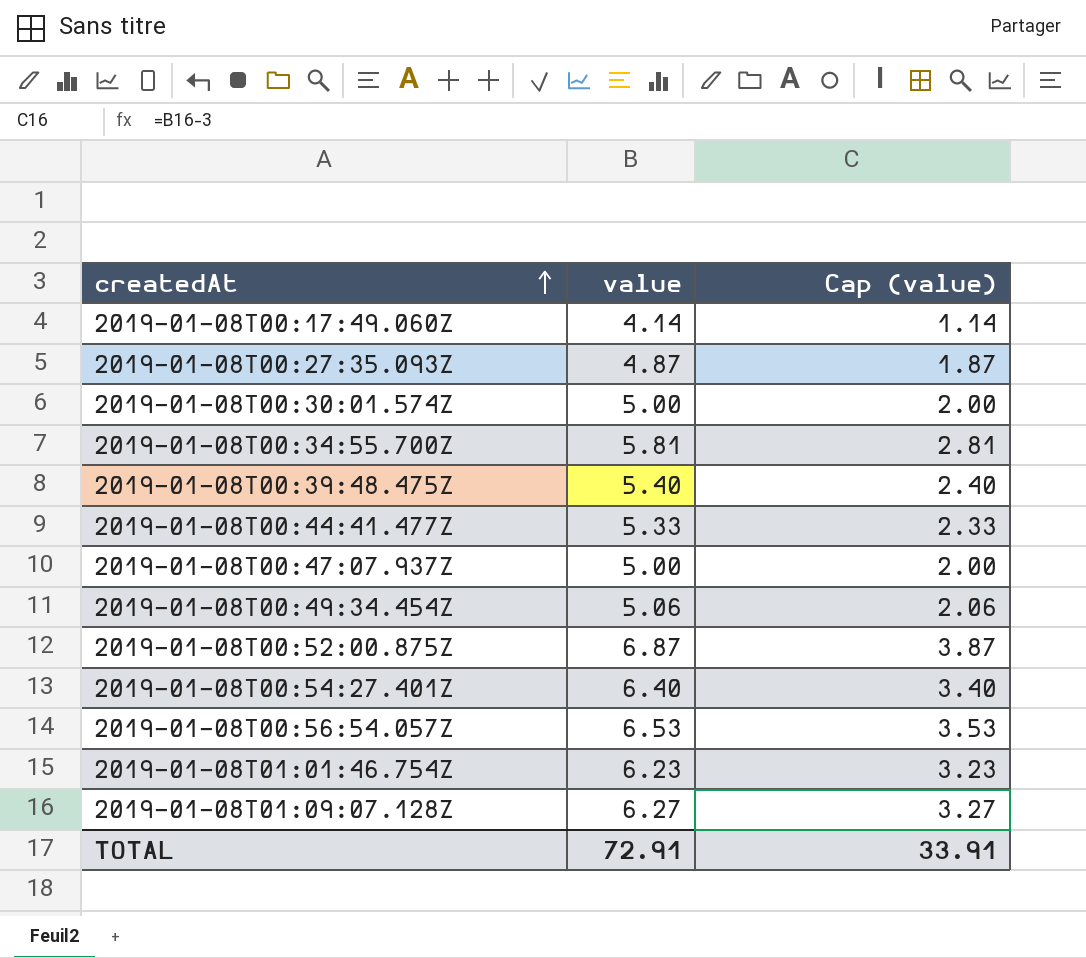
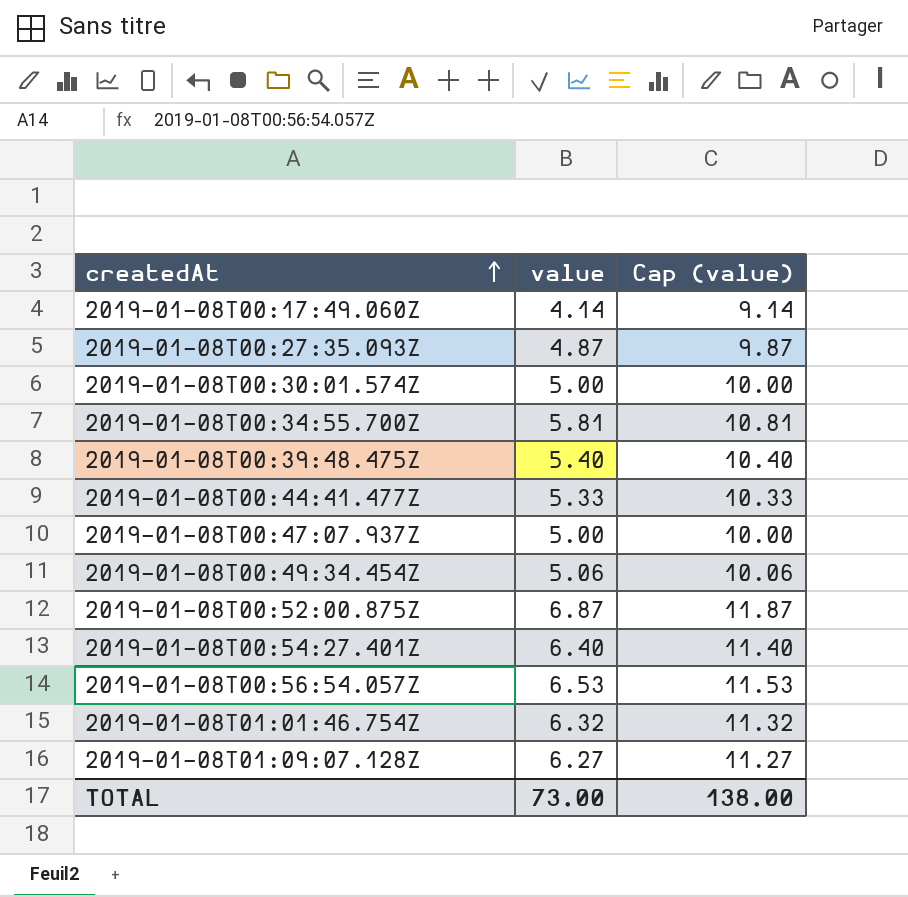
column Cap (value) | formula: [value] - 3 -> [value] + 5
2019-01-08T01:01:46.754Z | value: 6.23 -> 6.32
TOTAL | value: 72.91 -> 73.00
TOTAL | Cap (value): 33.91 -> 138.00

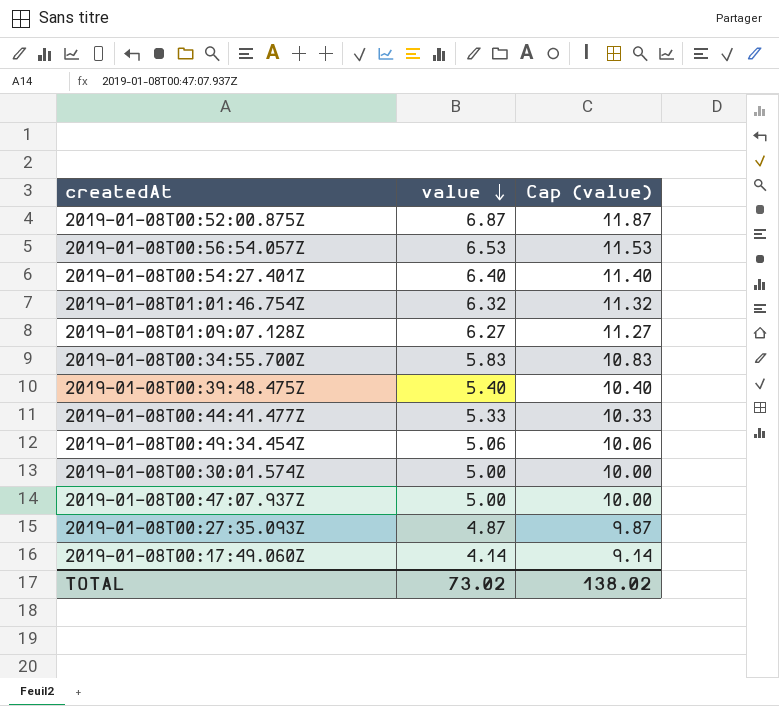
row order: createdAt ascending -> value descending
2019-01-08T00:34:55.700Z | value: 5.81 -> 5.83
2019-01-08T00:34:55.700Z | Cap (value): 10.81 -> 10.83
TOTAL | value: 73.00 -> 73.02
TOTAL | Cap (value): 138.00 -> 138.02

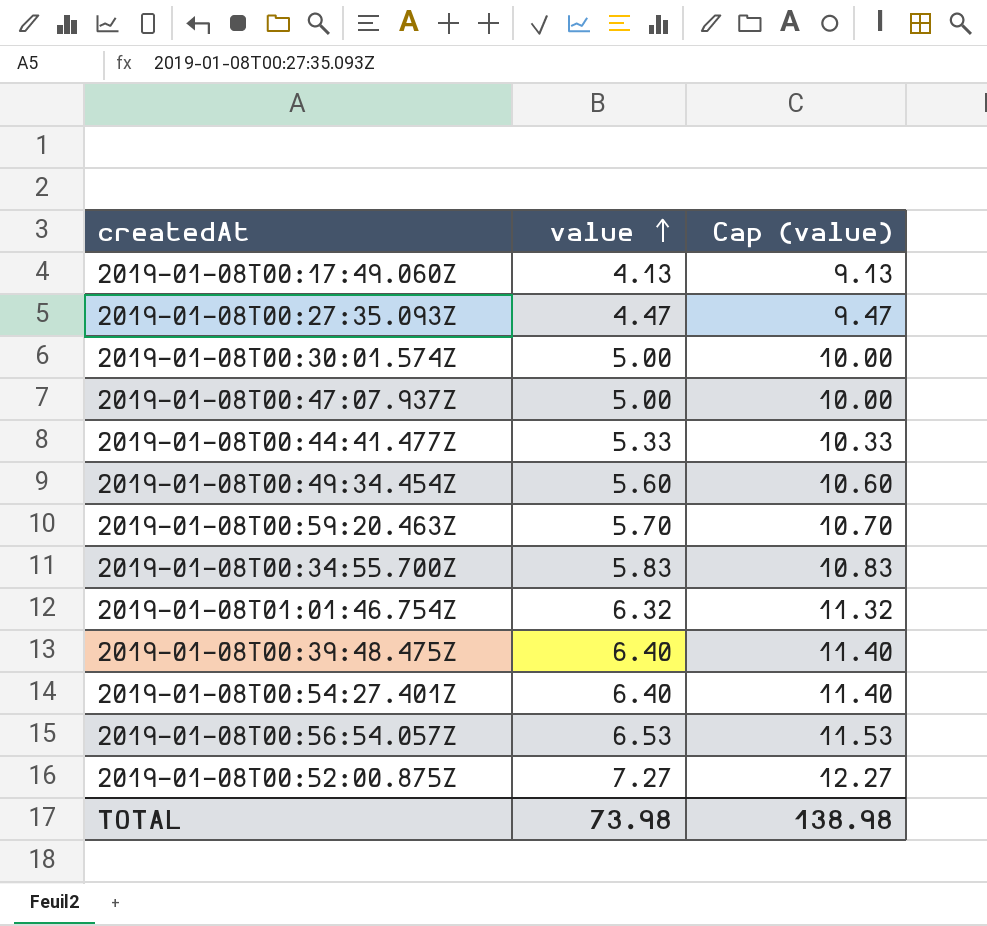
row order: value descending -> value ascending
row 2019-01-08T01:09:07.128Z: 6.27 | 11.27 -> none
2019-01-08T00:17:49.060Z | value: 4.14 -> 4.13
2019-01-08T00:17:49.060Z | Cap (value): 9.14 -> 9.13
2019-01-08T00:27:35.093Z | value: 4.87 -> 4.47
2019-01-08T00:27:35.093Z | Cap (value): 9.87 -> 9.47
2019-01-08T00:49:34.454Z | value: 5.06 -> 5.60
2019-01-08T00:49:34.454Z | Cap (value): 10.06 -> 10.60
row 2019-01-08T00:59:20.463Z: none -> 5.70 | 10.70
2019-01-08T00:39:48.475Z | value: 5.40 -> 6.40
2019-01-08T00:39:48.475Z | Cap (value): 10.40 -> 11.40
2019-01-08T00:52:00.875Z | value: 6.87 -> 7.27
2019-01-08T00:52:00.875Z | Cap (value): 11.87 -> 12.27
TOTAL | value: 73.02 -> 73.98
TOTAL | Cap (value): 138.02 -> 138.98

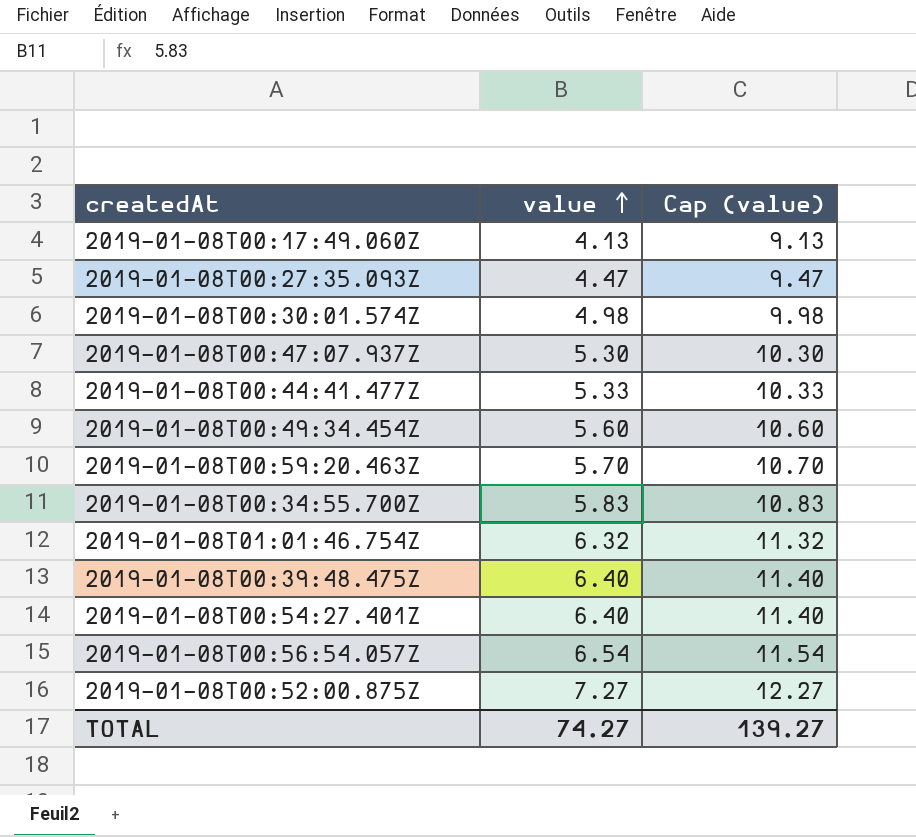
2019-01-08T00:30:01.574Z | value: 5.00 -> 4.98
2019-01-08T00:30:01.574Z | Cap (value): 10.00 -> 9.98
2019-01-08T00:47:07.937Z | value: 5.00 -> 5.30
2019-01-08T00:47:07.937Z | Cap (value): 10.00 -> 10.30
2019-01-08T00:56:54.057Z | value: 6.53 -> 6.54
2019-01-08T00:56:54.057Z | Cap (value): 11.53 -> 11.54
TOTAL | value: 73.98 -> 74.27
TOTAL | Cap (value): 138.98 -> 139.27

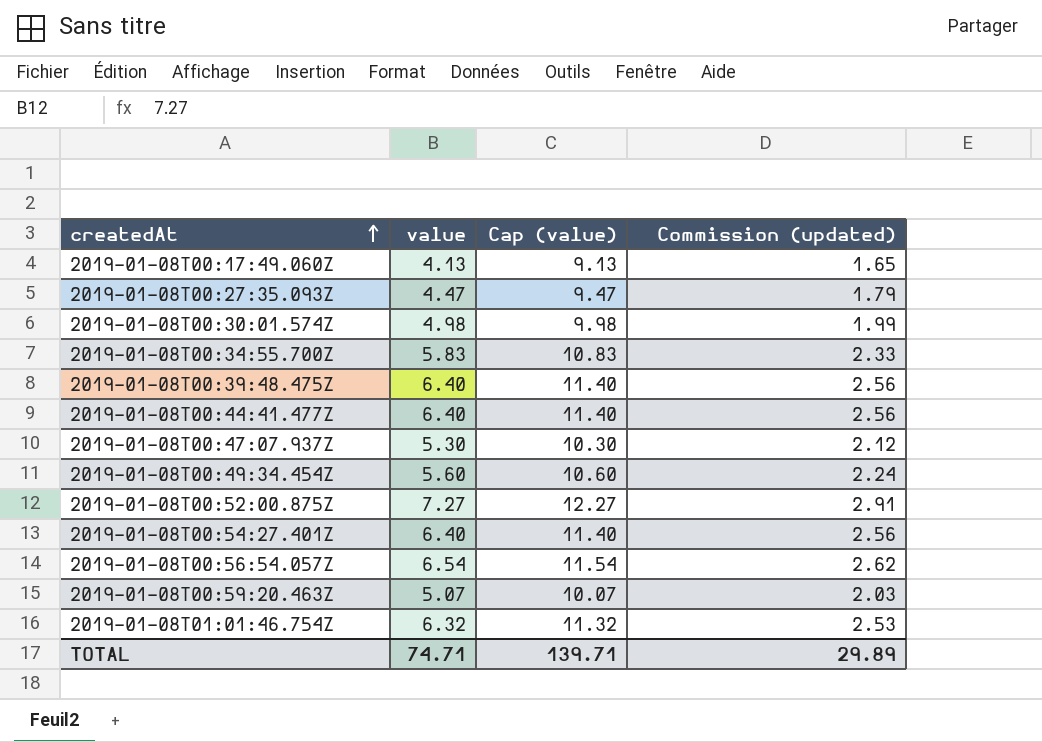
row order: value ascending -> createdAt ascending
column Commission (updated) | formula: none -> [value] * 0.4
2019-01-08T00:44:41.477Z | value: 5.33 -> 6.40
2019-01-08T00:44:41.477Z | Cap (value): 10.33 -> 11.40
2019-01-08T00:59:20.463Z | value: 5.70 -> 5.07
2019-01-08T00:59:20.463Z | Cap (value): 10.70 -> 10.07
TOTAL | value: 74.27 -> 74.71
TOTAL | Cap (value): 139.27 -> 139.71

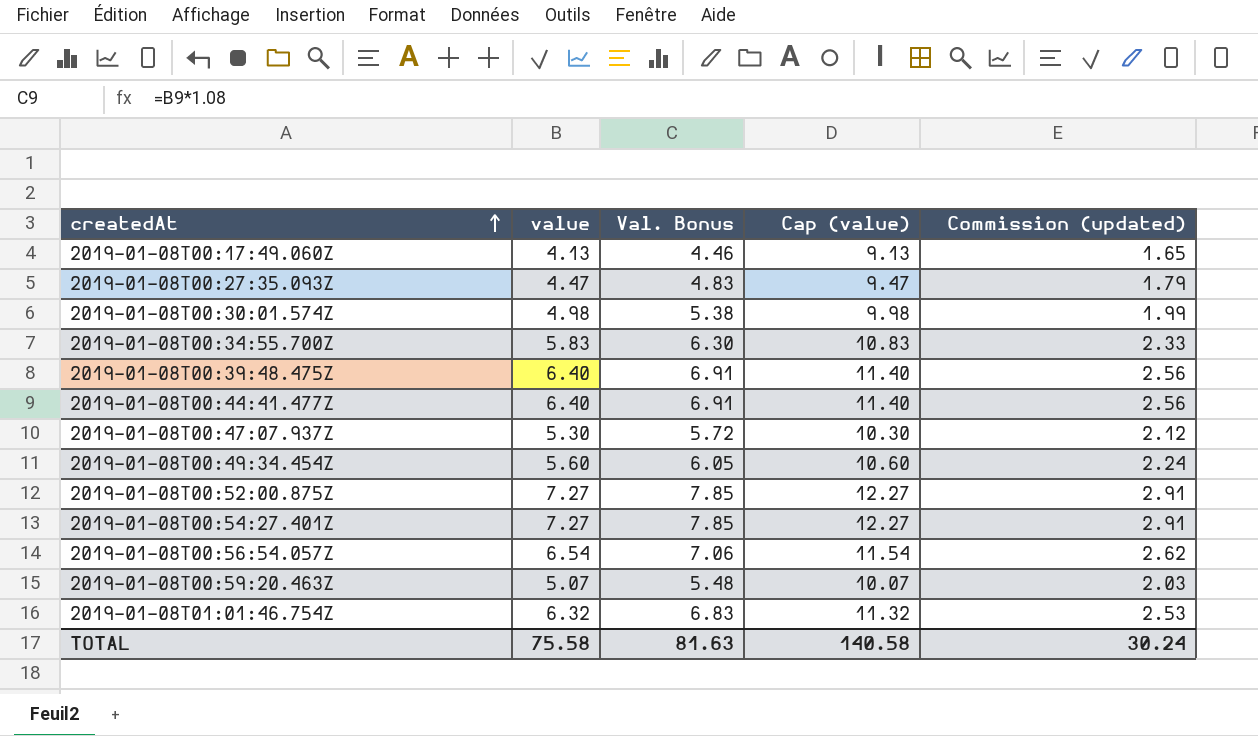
column Val. Bonus | formula: none -> [value] * 1.08
2019-01-08T00:54:27.401Z | value: 6.40 -> 7.27
2019-01-08T00:54:27.401Z | Cap (value): 11.40 -> 12.27
2019-01-08T00:54:27.401Z | Commission (updated): 2.56 -> 2.91
TOTAL | value: 74.71 -> 75.58
TOTAL | Cap (value): 139.71 -> 140.58
TOTAL | Commission (updated): 29.89 -> 30.24

